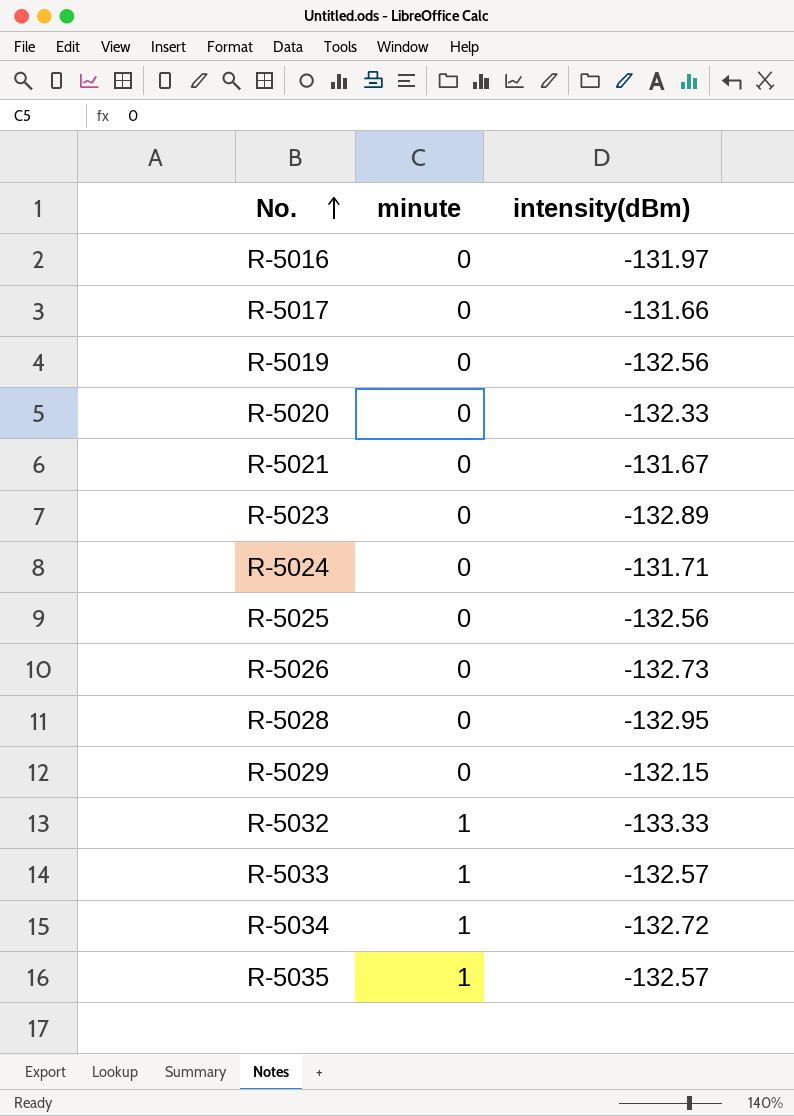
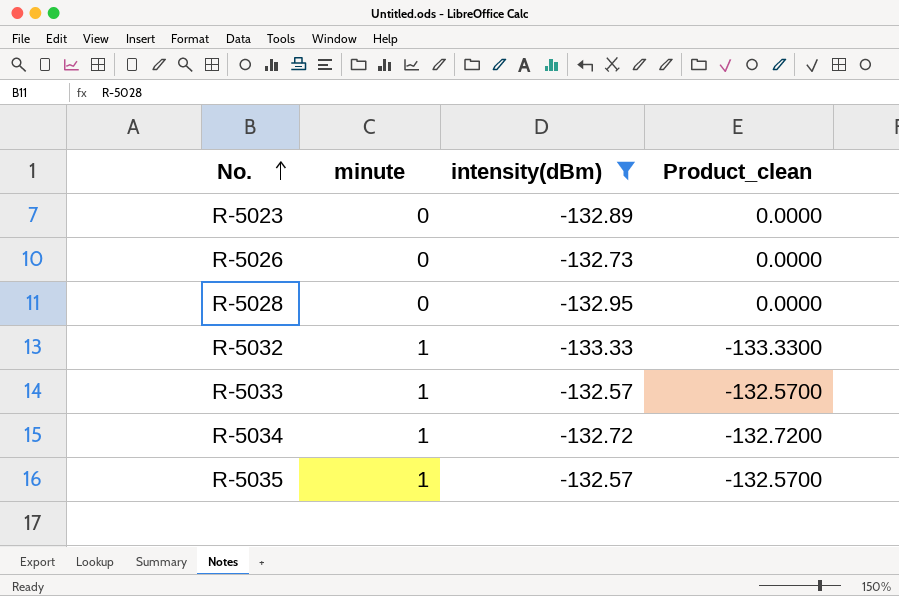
filter: none -> intensity(dBm) <= -132.57
column Product_clean | formula: none -> [minute] * [intensity(dBm)]

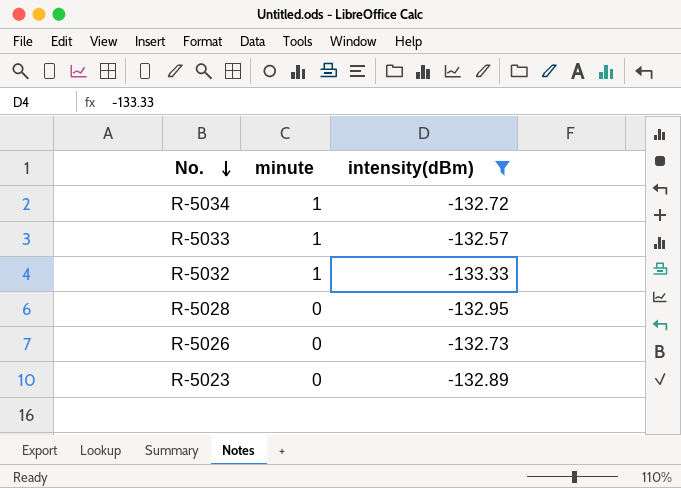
row order: No. ascending -> No. descending
column Product_clean | formula: [minute] * [intensity(dBm)] -> none
row R-5035: 1 | -132.57 | -132.5700 -> none

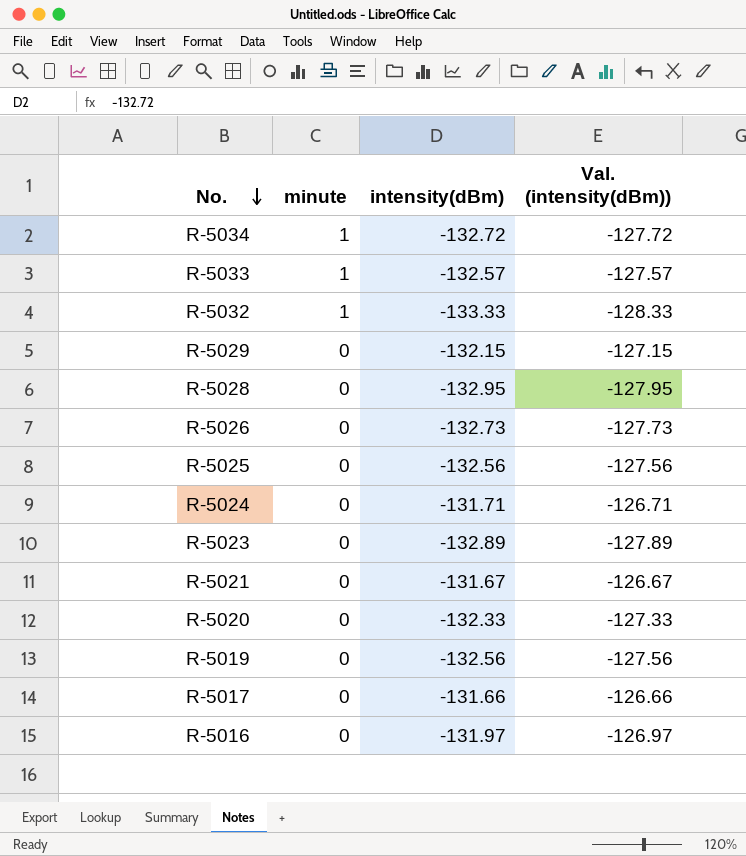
filter: intensity(dBm) <= -132.57 -> none
column Val. (intensity(dBm)) | formula: none -> [intensity(dBm)] + 5

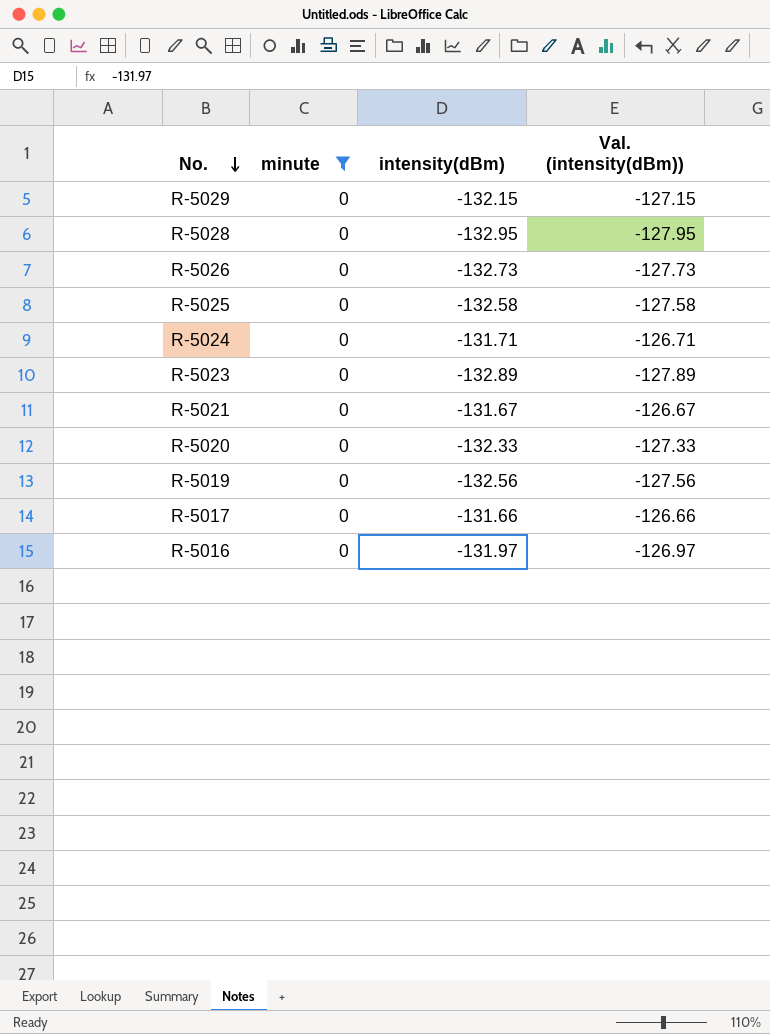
filter: none -> minute = 0
R-5025 | intensity(dBm): -132.56 -> -132.58
R-5025 | Val. (intensity(dBm)): -127.56 -> -127.58

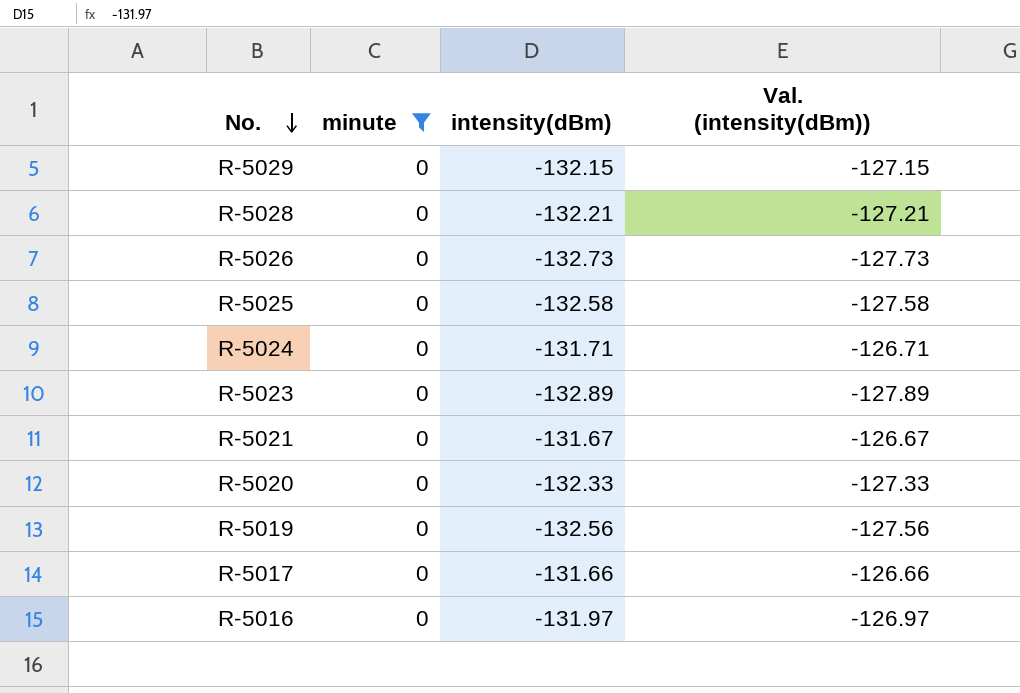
R-5028 | intensity(dBm): -132.95 -> -132.21
R-5028 | Val. (intensity(dBm)): -127.95 -> -127.21

